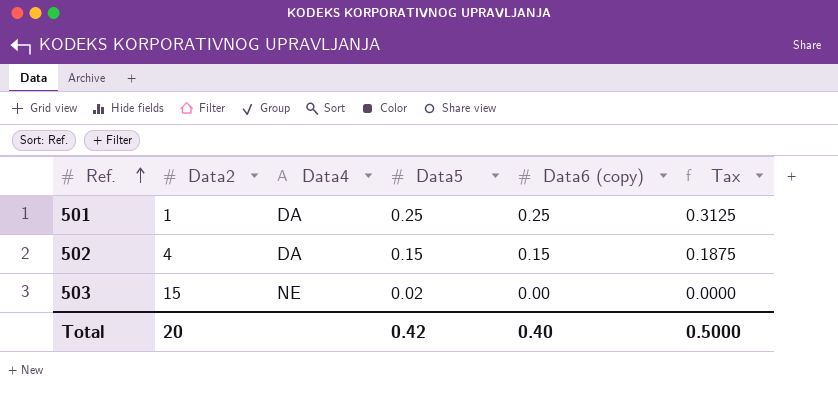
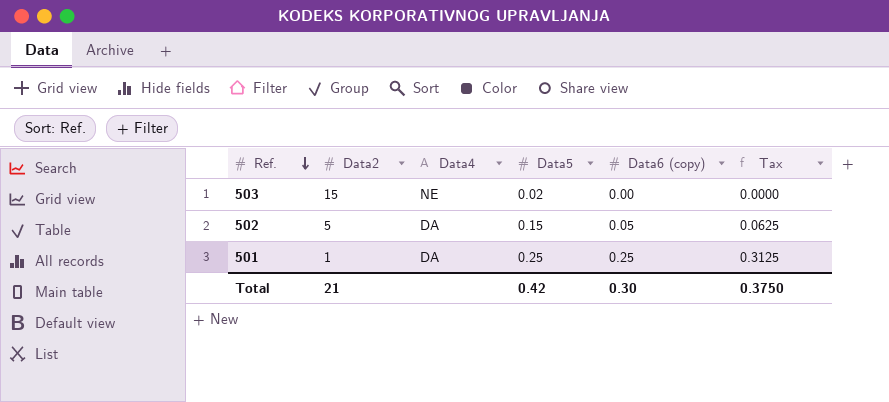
row order: Ref. ascending -> Ref. descending
502 | Data2: 4 -> 5
502 | Data6 (copy): 0.15 -> 0.05
502 | Tax: 0.1875 -> 0.0625
Total | Data2: 20 -> 21
Total | Data6 (copy): 0.40 -> 0.30
Total | Tax: 0.5000 -> 0.3750

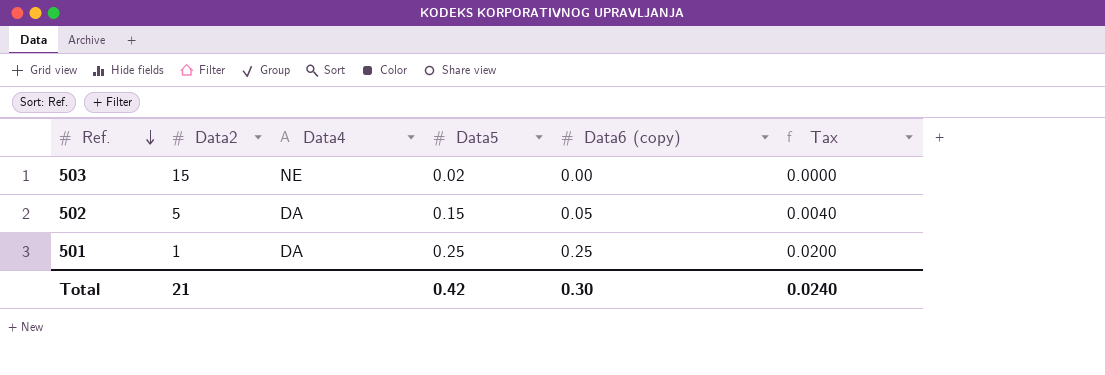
column Tax | formula: [Data6 (copy)] * 1.25 -> [Data6 (copy)] * 0.08
Total | Tax: 0.3750 -> 0.0240

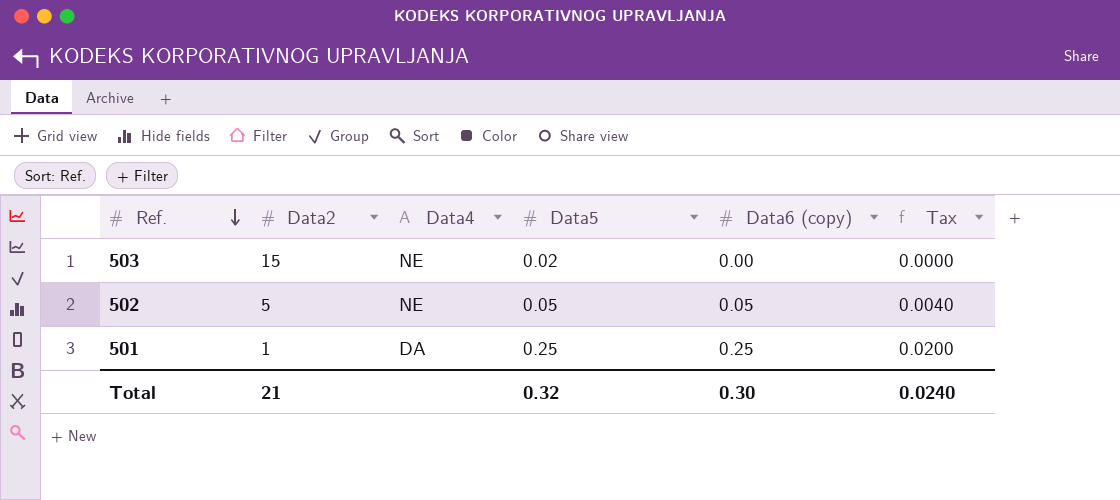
502 | Data4: DA -> NE
502 | Data5: 0.15 -> 0.05
Total | Data5: 0.42 -> 0.32

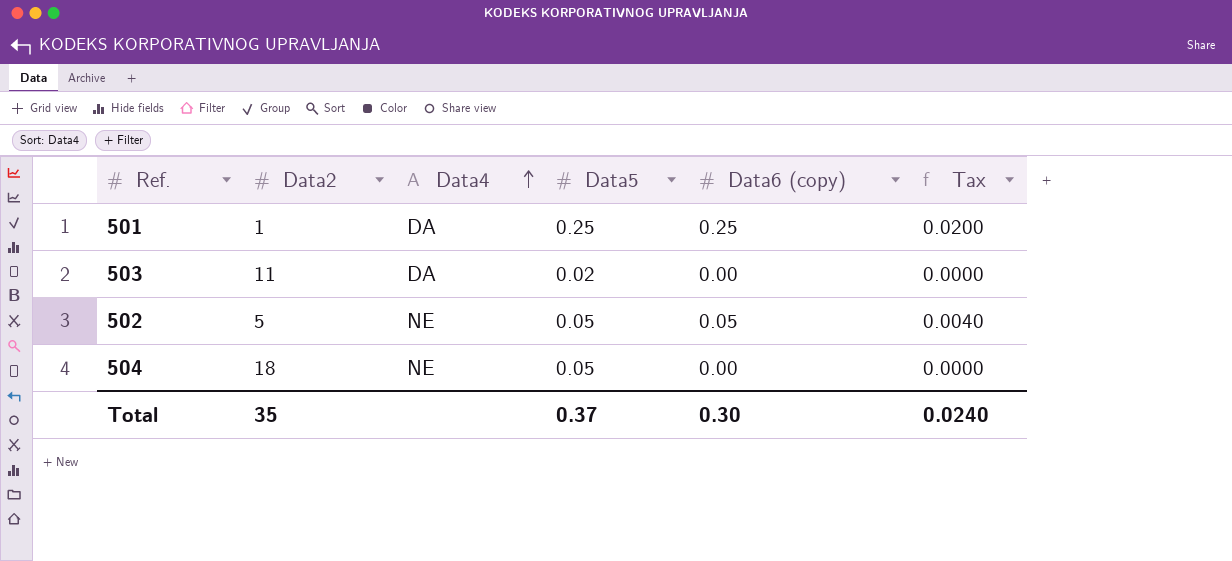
row order: Ref. descending -> Data4 ascending
503 | Data2: 15 -> 11
503 | Data4: NE -> DA
row 504: none -> 18 | NE | 0.05 | 0.00 | 0.0000
Total | Data2: 21 -> 35
Total | Data5: 0.32 -> 0.37

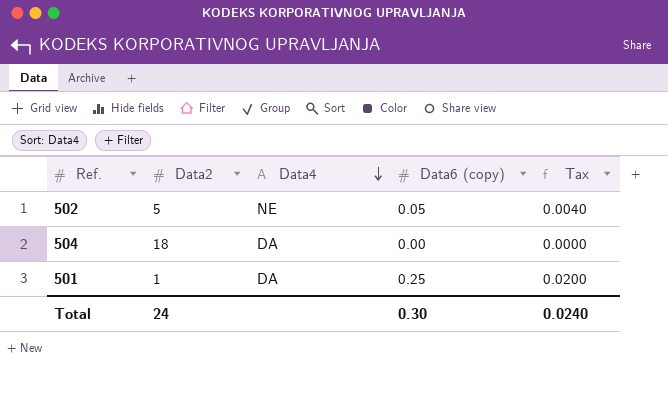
row order: Data4 ascending -> Data4 descending
column Data5 | position: 4 -> none
row 503: 11 | DA | 0.02 | 0.00 | 0.0000 -> none
504 | Data4: NE -> DA
Total | Data2: 35 -> 24

